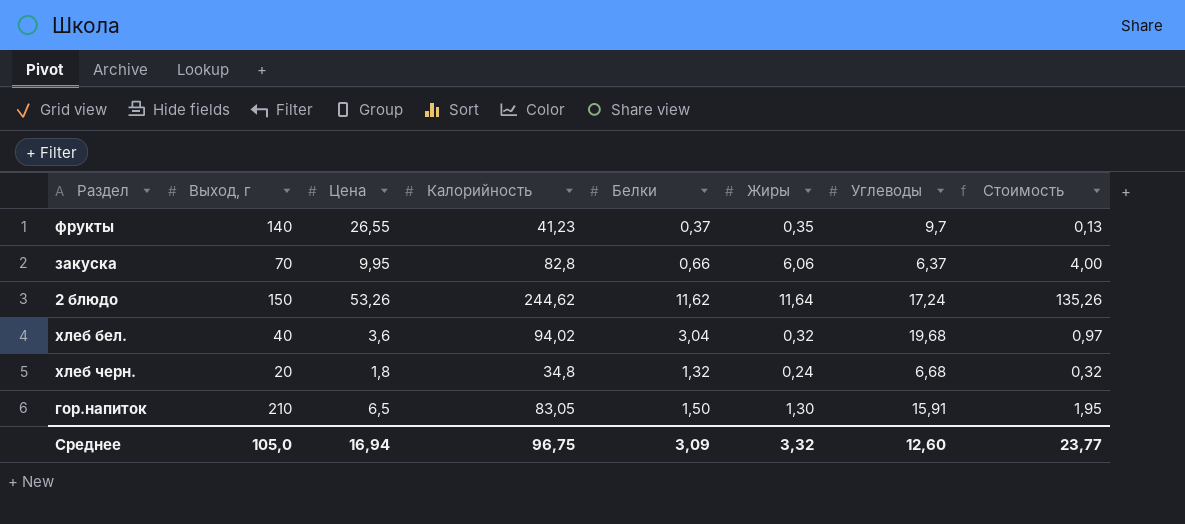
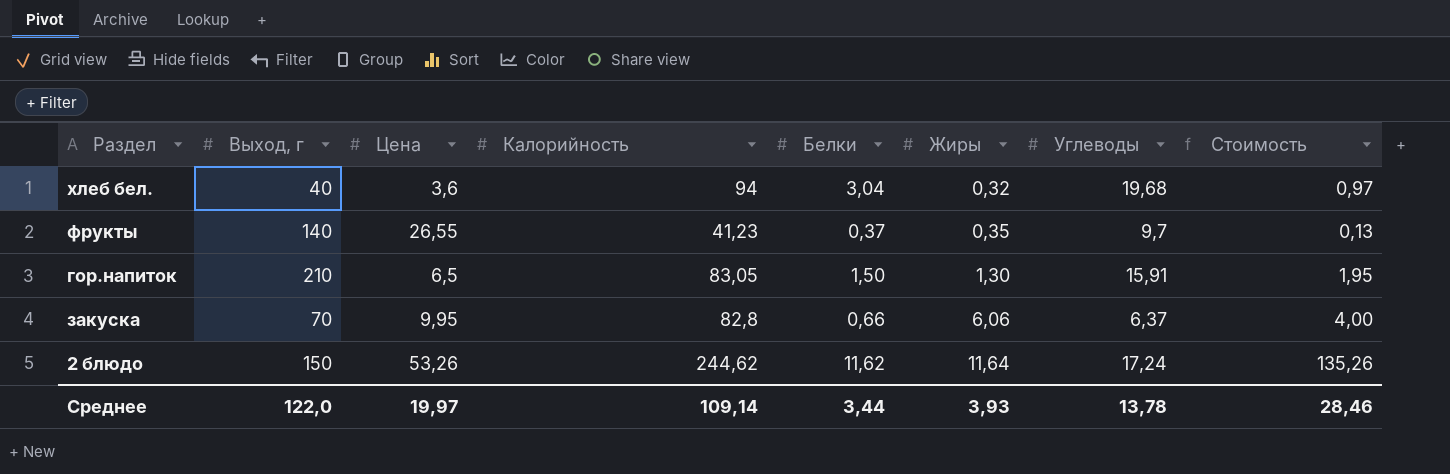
row order: none -> Жиры ascending
row хлеб черн.: 20 | 1,8 | 34,8 | 1,32 | 0,24 | 6,68 | 0,32 -> none
хлеб бел. | Калорийность: 94,02 -> 94
Среднее | Выход, г: 105,0 -> 122,0
Среднее | Цена: 16,94 -> 19,97
Среднее | Калорийность: 96,75 -> 109,14
Среднее | Белки: 3,09 -> 3,44
Среднее | Жиры: 3,32 -> 3,93
Среднее | Углеводы: 12,60 -> 13,78
Среднее | Стоимость: 23,77 -> 28,46

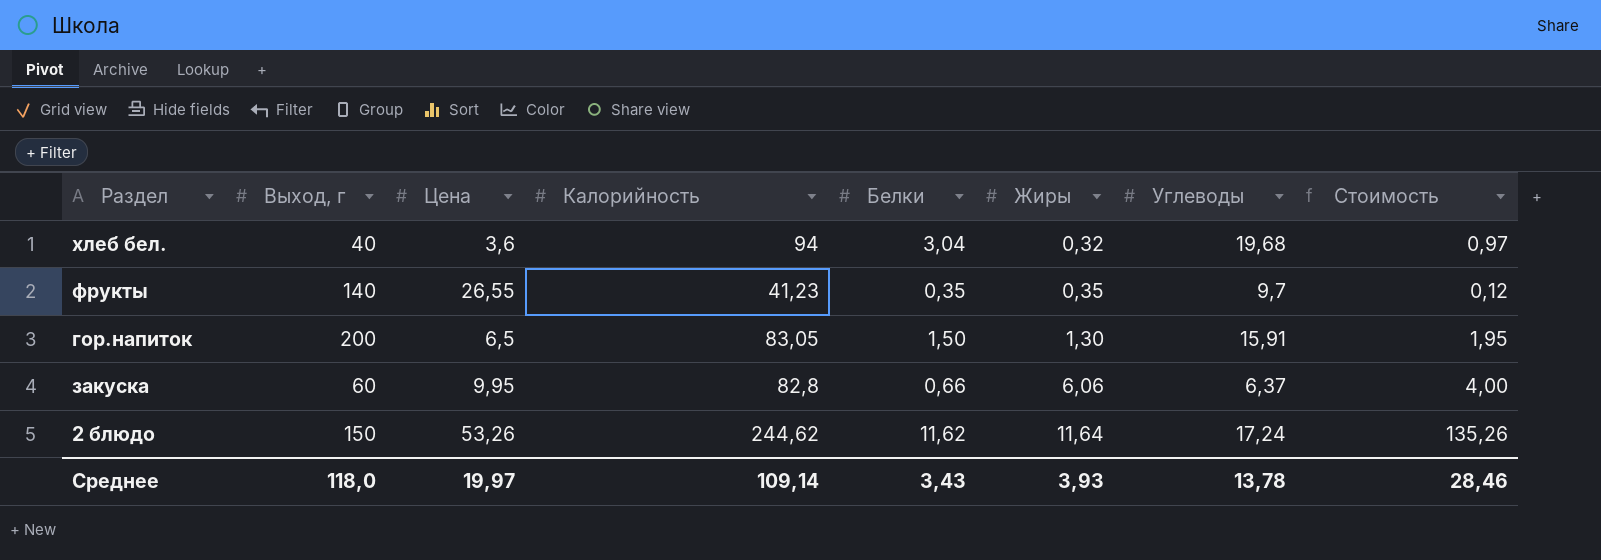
фрукты | Белки: 0,37 -> 0,35
фрукты | Стоимость: 0,13 -> 0,12
гор.напиток | Выход, г: 210 -> 200
закуска | Выход, г: 70 -> 60
Среднее | Выход, г: 122,0 -> 118,0
Среднее | Белки: 3,44 -> 3,43

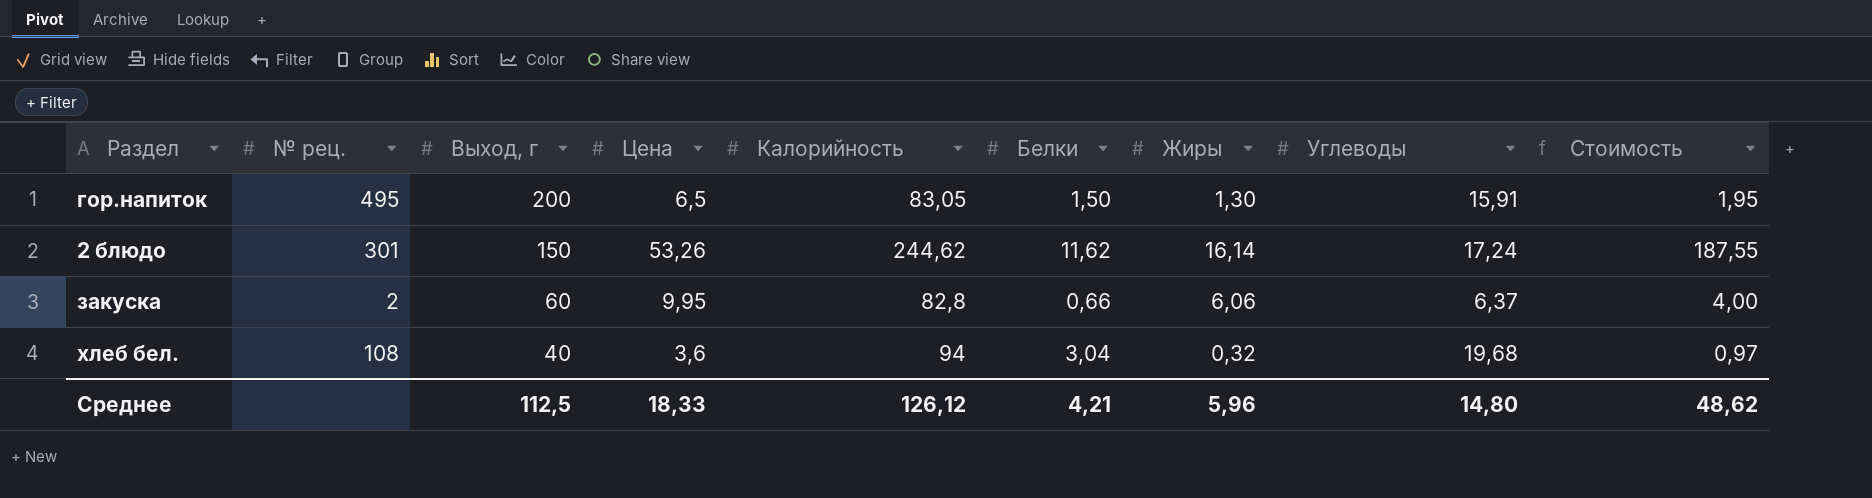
row order: Жиры ascending -> Выход, г descending
column № рец. | position: none -> 2
row фрукты: 140 | 26,55 | 41,23 | 0,35 | 0,35 | 9,7 | 0,12 -> none
2 блюдо | Жиры: 11,64 -> 16,14
2 блюдо | Стоимость: 135,26 -> 187,55
Среднее | Выход, г: 118,0 -> 112,5
Среднее | Цена: 19,97 -> 18,33
Среднее | Калорийность: 109,14 -> 126,12
Среднее | Белки: 3,43 -> 4,21
Среднее | Жиры: 3,93 -> 5,96
Среднее | Углеводы: 13,78 -> 14,80
Среднее | Стоимость: 28,46 -> 48,62

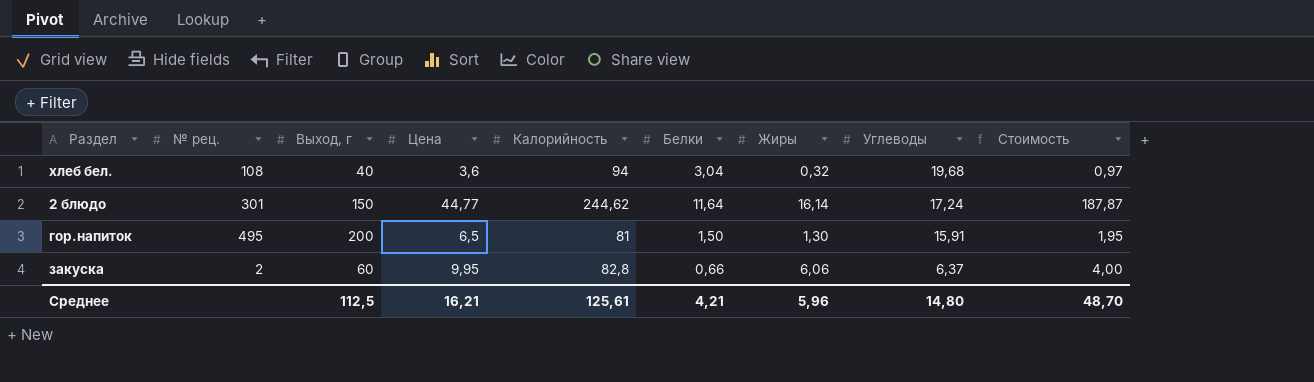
row order: Выход, г descending -> Углеводы descending
2 блюдо | Цена: 53,26 -> 44,77
2 блюдо | Белки: 11,62 -> 11,64
2 блюдо | Стоимость: 187,55 -> 187,87
гор.напиток | Калорийность: 83,05 -> 81
Среднее | Цена: 18,33 -> 16,21
Среднее | Калорийность: 126,12 -> 125,61
Среднее | Стоимость: 48,62 -> 48,70

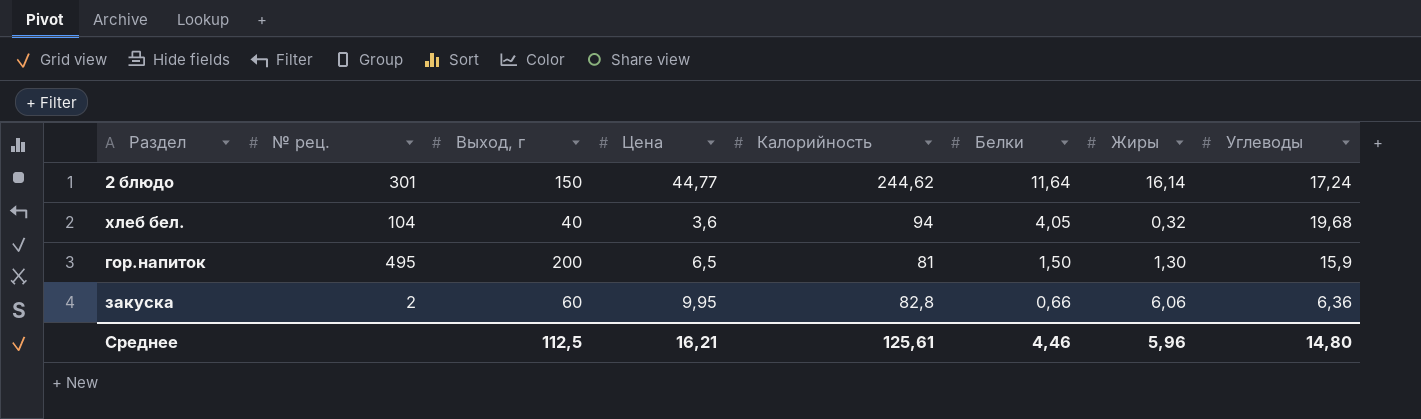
row order: Углеводы descending -> Белки descending
column Стоимость | formula: [Белки] * [Жиры] -> none
хлеб бел. | № рец.: 108 -> 104
хлеб бел. | Белки: 3,04 -> 4,05
гор.напиток | Углеводы: 15,91 -> 15,9
закуска | Углеводы: 6,37 -> 6,36
Среднее | Белки: 4,21 -> 4,46

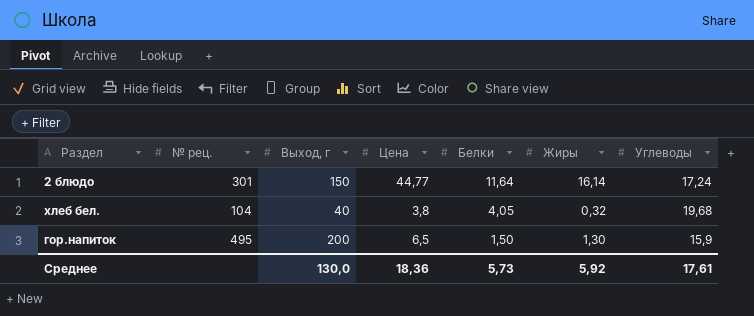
column Калорийность | position: 5 -> none
row закуска: 2 | 60 | 9,95 | 82,8 | 0,66 | 6,06 | 6,36 -> none
хлеб бел. | Цена: 3,6 -> 3,8
Среднее | Выход, г: 112,5 -> 130,0
Среднее | Цена: 16,21 -> 18,36
Среднее | Белки: 4,46 -> 5,73
Среднее | Жиры: 5,96 -> 5,92
Среднее | Углеводы: 14,80 -> 17,61

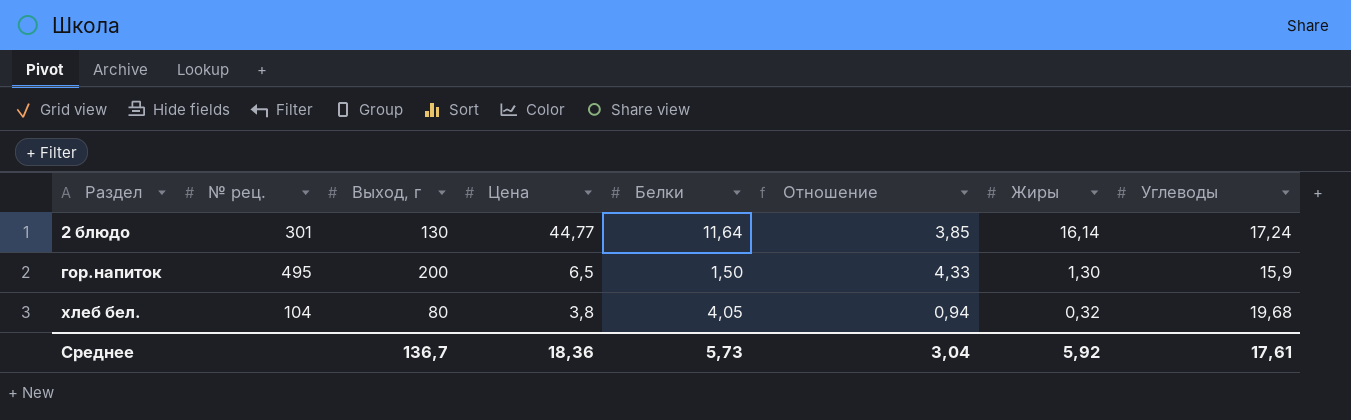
row order: Белки descending -> Раздел ascending
column Отношение | formula: none -> [Цена] / [Белки]
2 блюдо | Выход, г: 150 -> 130
хлеб бел. | Выход, г: 40 -> 80
Среднее | Выход, г: 130,0 -> 136,7

